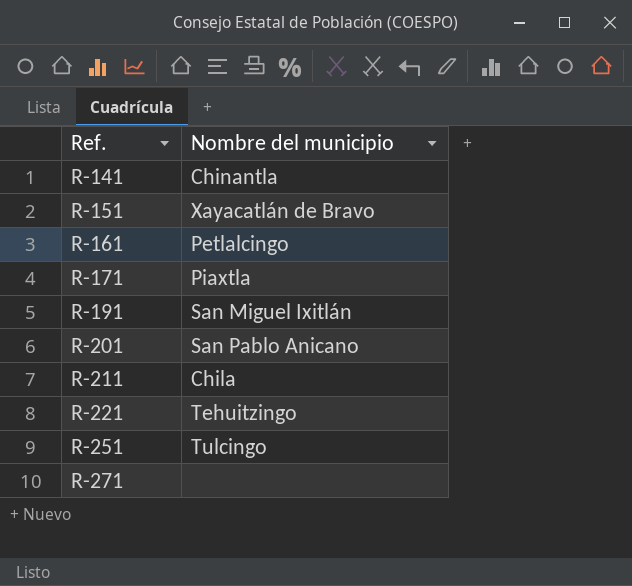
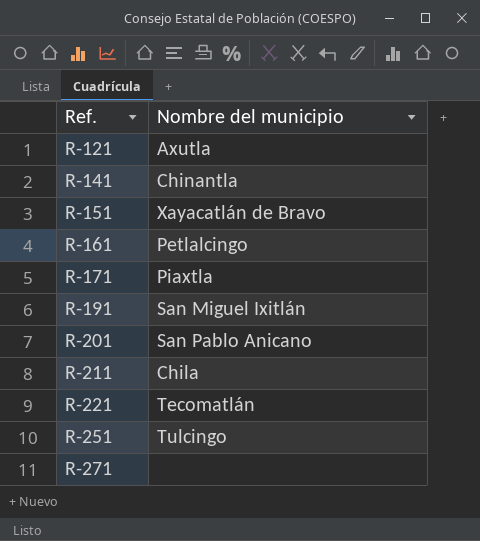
row R-121: none -> Axutla
R-221 | Nombre del municipio: Tehuitzingo -> Tecomatlán

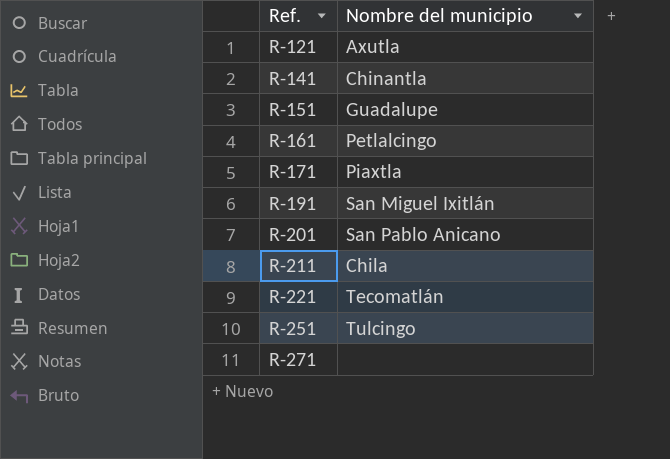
R-151 | Nombre del municipio: Xayacatlán de Bravo -> Guadalupe

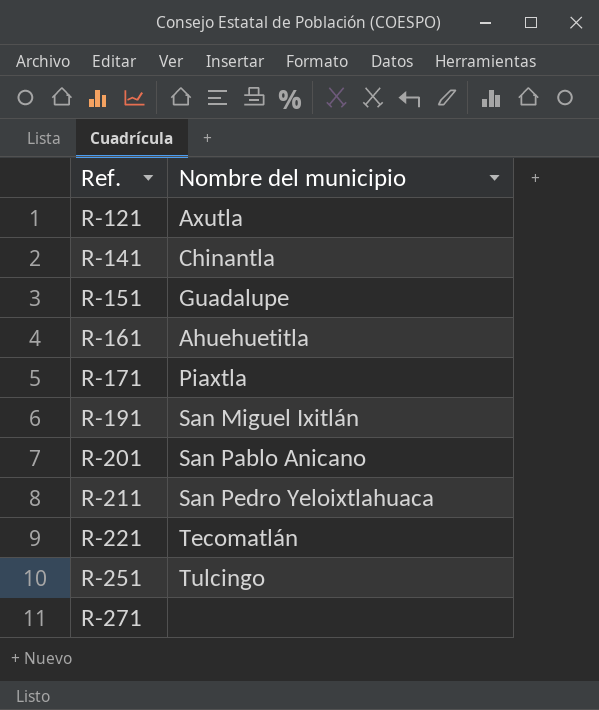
R-161 | Nombre del municipio: Petlalcingo -> Ahuehuetitla
R-211 | Nombre del municipio: Chila -> San Pedro Yeloixtlahuaca

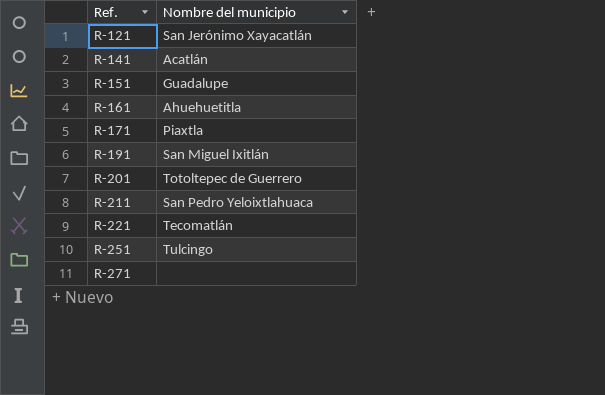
R-121 | Nombre del municipio: Axutla -> San Jerónimo Xayacatlán
R-141 | Nombre del municipio: Chinantla -> Acatlán
R-201 | Nombre del municipio: San Pablo Anicano -> Totoltepec de Guerrero

